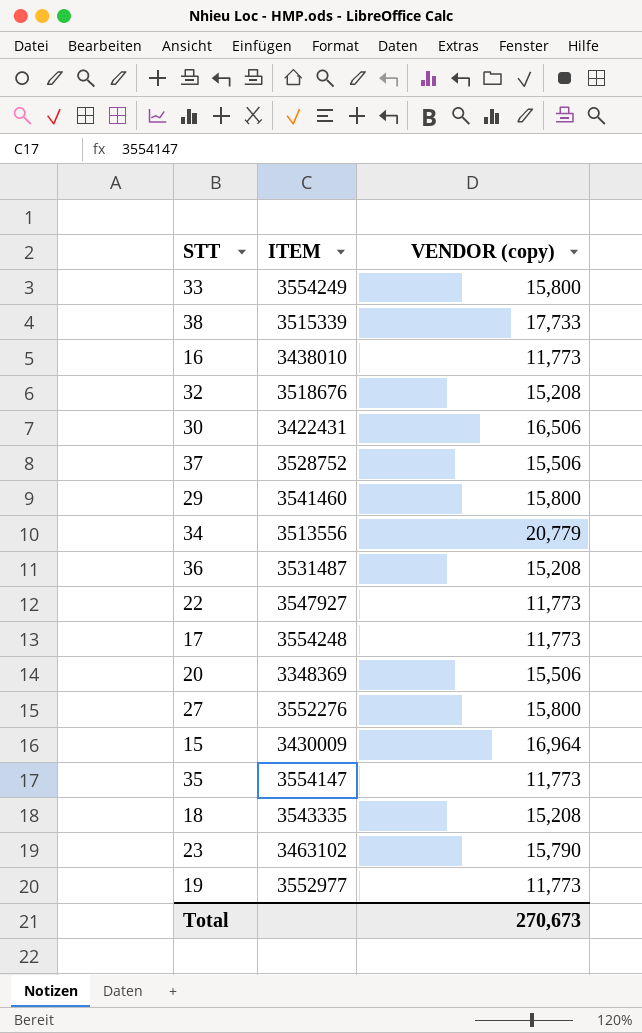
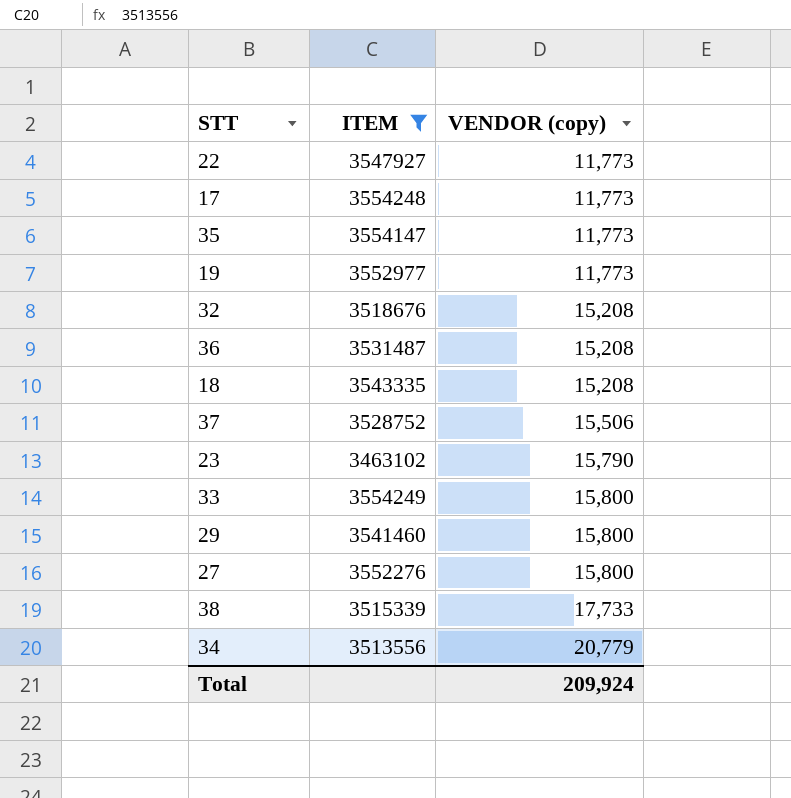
filter: none -> ITEM >= 3463102
row order: none -> VENDOR (copy) ascending
Total | VENDOR (copy): 270,673 -> 209,924

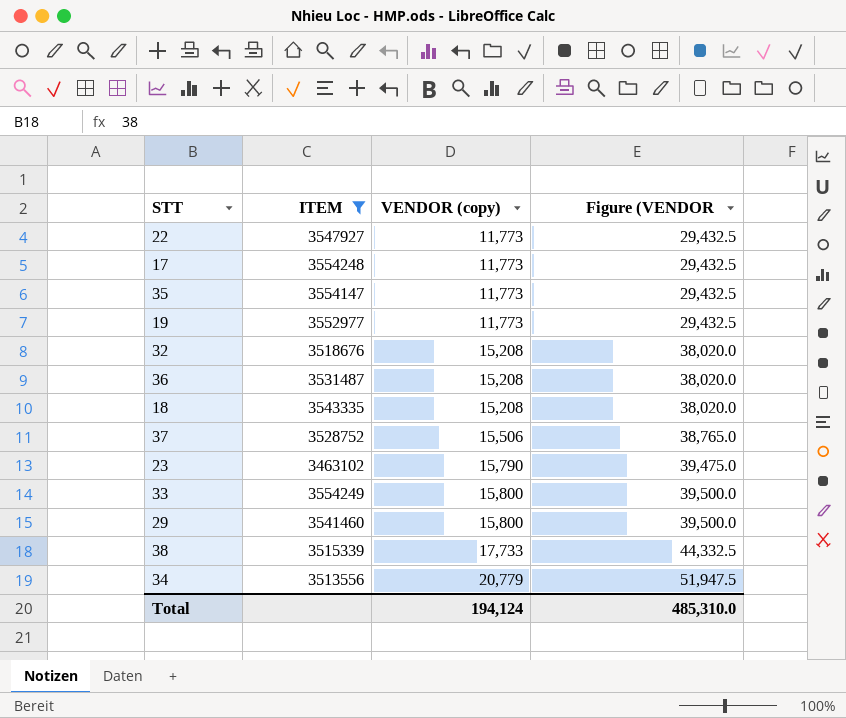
column Figure (VENDOR | formula: none -> [VENDOR (copy)] * 2.5
row 27: 3552276 | 15,800 -> none
Total | VENDOR (copy): 209,924 -> 194,124

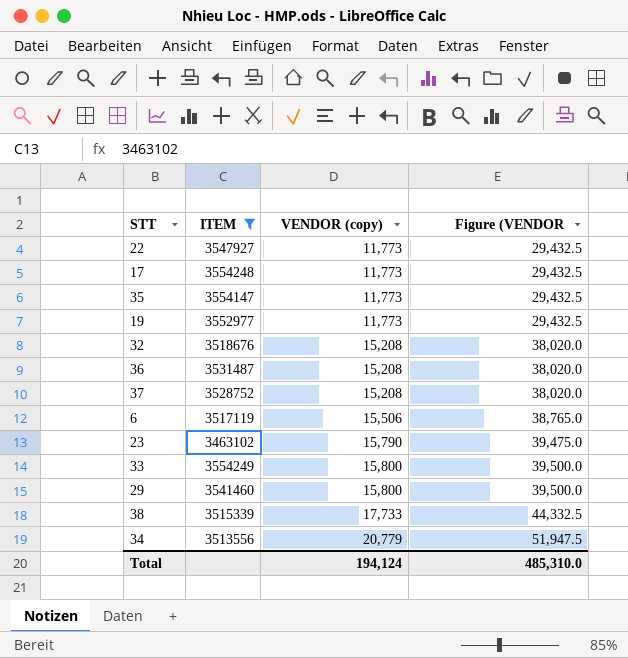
row 18: 3543335 | 15,208 | 38,020.0 -> none
37 | VENDOR (copy): 15,506 -> 15,208
37 | Figure (VENDOR: 38,765.0 -> 38,020.0
row 6: none -> 3517119 | 15,506 | 38,765.0

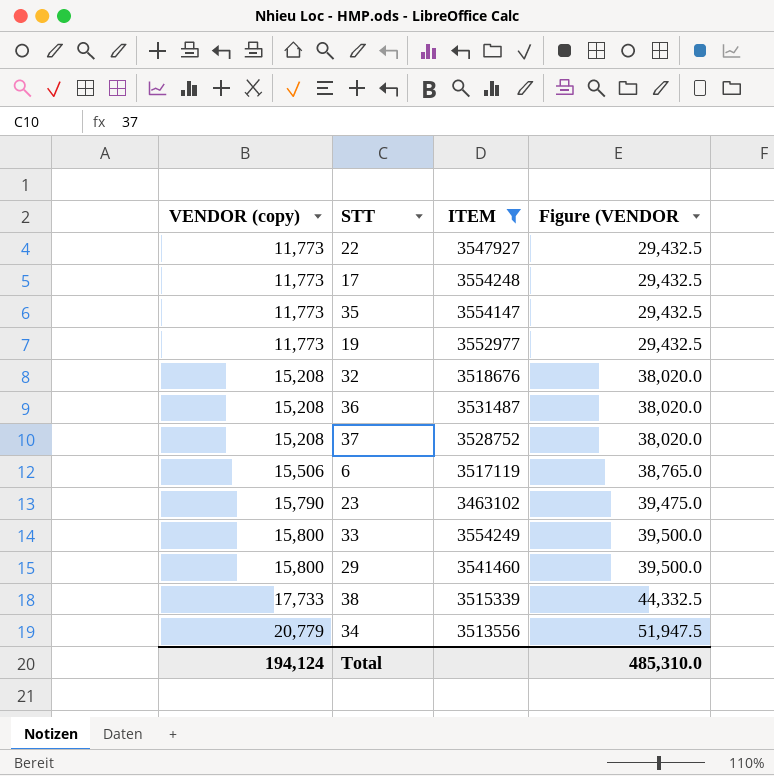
column VENDOR (copy) | position: 3 -> 1

